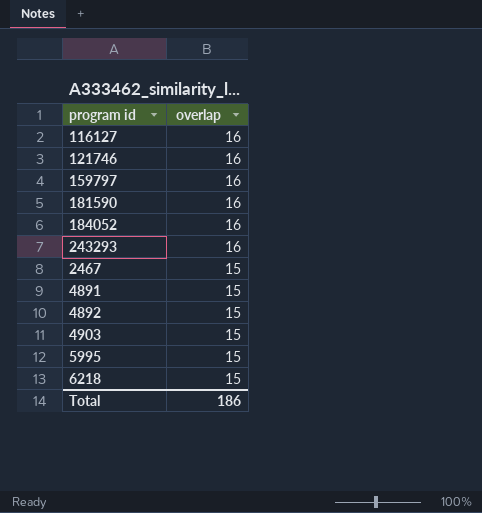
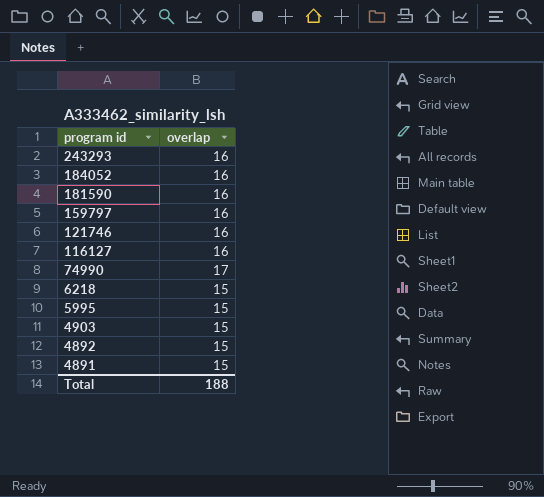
row order: overlap descending -> program id descending
row 2467: 15 -> none
row 74990: none -> 17
Total | overlap: 186 -> 188

